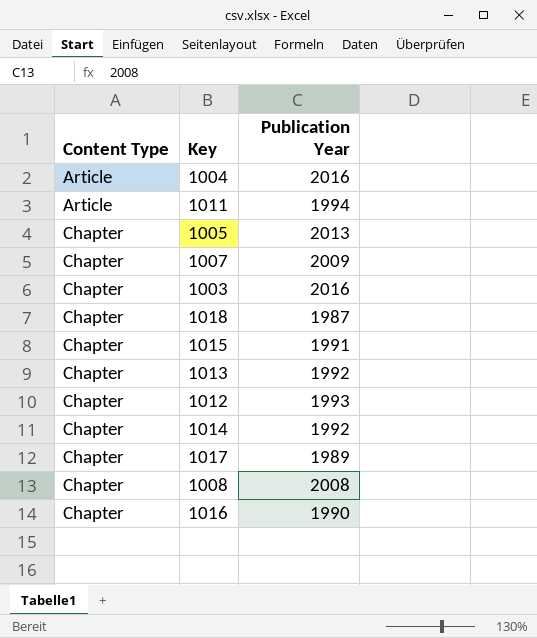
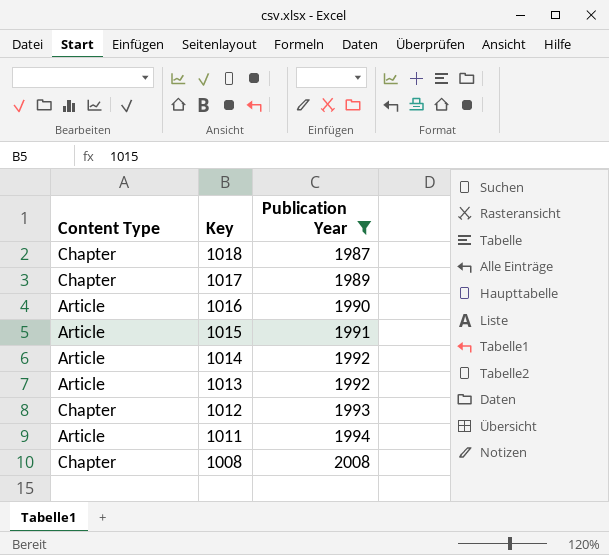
filter: none -> Publication Year <= 2008
row order: Content Type ascending -> Key descending
1016 | Content Type: Chapter -> Article
1015 | Content Type: Chapter -> Article
1014 | Content Type: Chapter -> Article
1013 | Content Type: Chapter -> Article

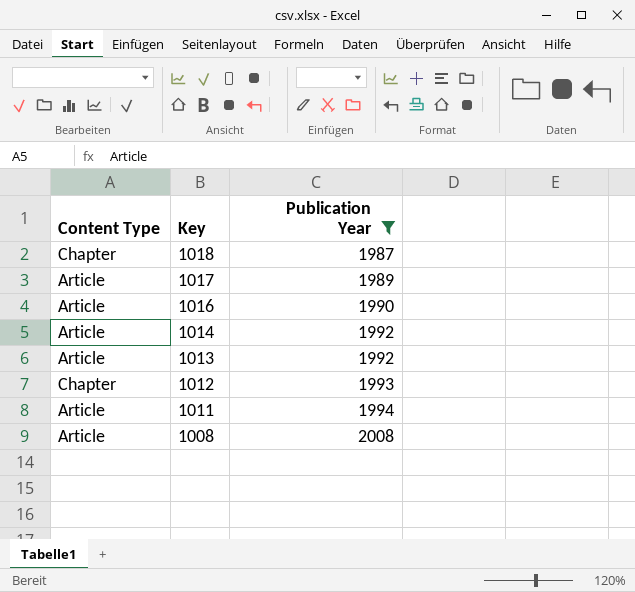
row 1015: Article | 1991 -> none
1017 | Content Type: Chapter -> Article
1008 | Content Type: Chapter -> Article

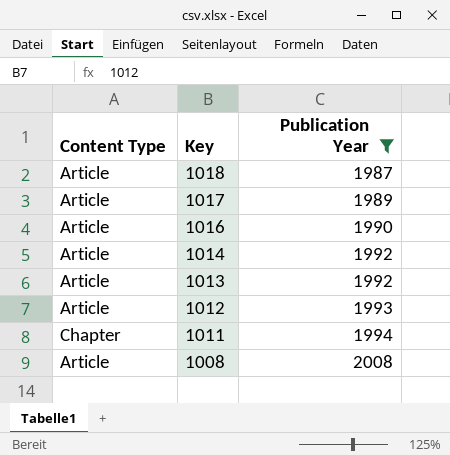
1018 | Content Type: Chapter -> Article
1012 | Content Type: Chapter -> Article
1011 | Content Type: Article -> Chapter

